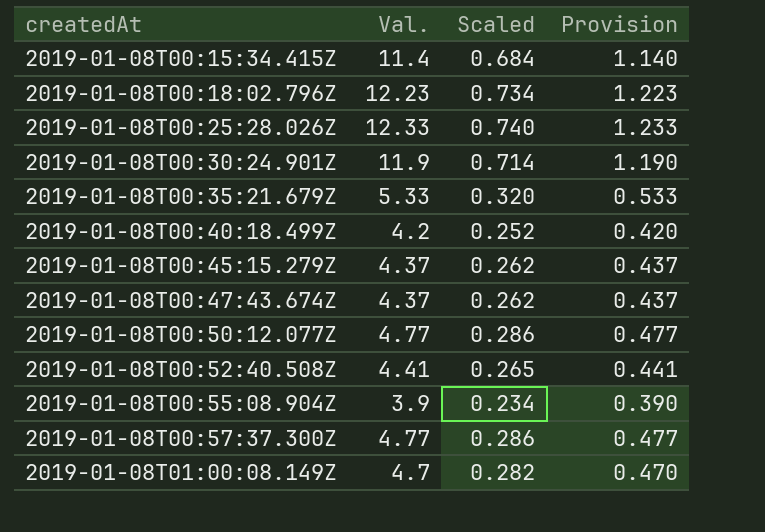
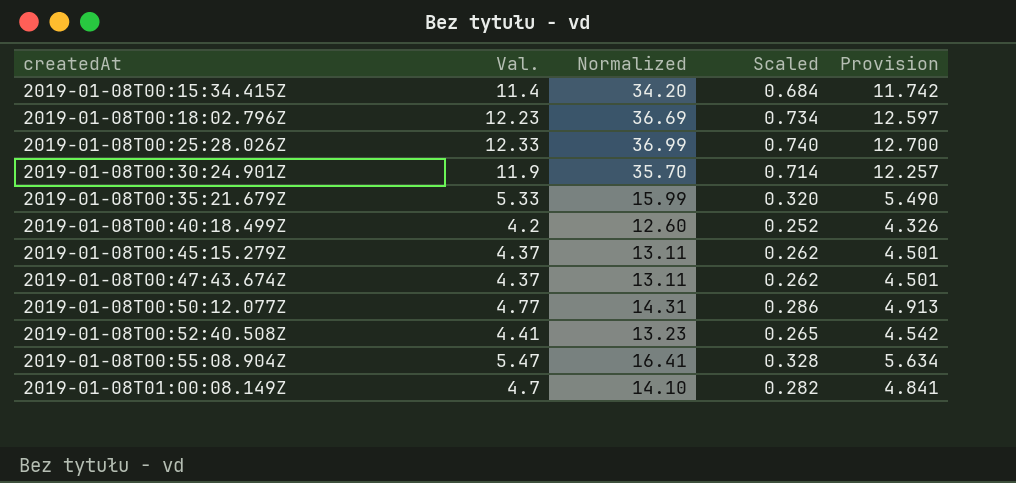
column Normalized | formula: none -> [Val.] * 3
column Provision | formula: [Val.] * 0.1 -> [Val.] * 1.03
row 2019-01-08T00:57:37.300Z: 4.77 | 0.286 | 0.477 -> none
2019-01-08T00:55:08.904Z | Val.: 3.9 -> 5.47
2019-01-08T00:55:08.904Z | Scaled: 0.234 -> 0.328

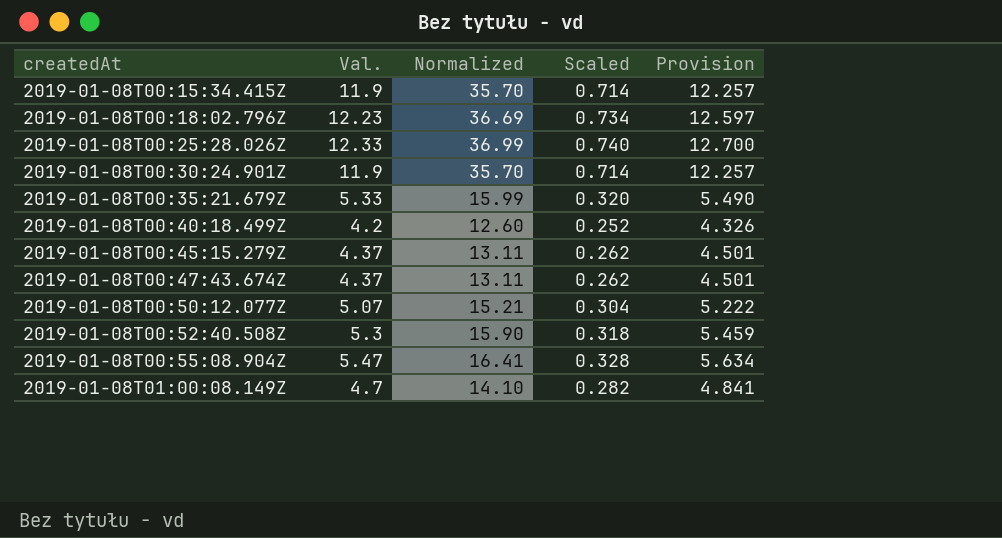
2019-01-08T00:15:34.415Z | Val.: 11.4 -> 11.9
2019-01-08T00:15:34.415Z | Normalized: 34.20 -> 35.70
2019-01-08T00:15:34.415Z | Scaled: 0.684 -> 0.714
2019-01-08T00:15:34.415Z | Provision: 11.742 -> 12.257
2019-01-08T00:50:12.077Z | Val.: 4.77 -> 5.07
2019-01-08T00:50:12.077Z | Normalized: 14.31 -> 15.21
2019-01-08T00:50:12.077Z | Scaled: 0.286 -> 0.304
2019-01-08T00:50:12.077Z | Provision: 4.913 -> 5.222
2019-01-08T00:52:40.508Z | Val.: 4.41 -> 5.3
2019-01-08T00:52:40.508Z | Normalized: 13.23 -> 15.90
2019-01-08T00:52:40.508Z | Scaled: 0.265 -> 0.318
2019-01-08T00:52:40.508Z | Provision: 4.542 -> 5.459

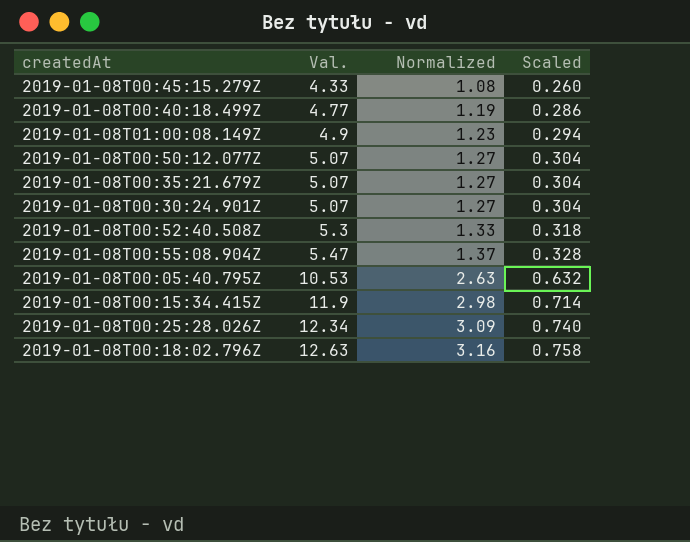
row order: createdAt ascending -> Val. ascending
column Provision | formula: [Val.] * 1.03 -> none
column Normalized | formula: [Val.] * 3 -> [Val.] * 0.25
row 2019-01-08T00:47:43.674Z: 4.37 | 13.11 | 0.262 | 4.501 -> none
2019-01-08T00:45:15.279Z | Val.: 4.37 -> 4.33
2019-01-08T00:45:15.279Z | Scaled: 0.262 -> 0.260
2019-01-08T00:40:18.499Z | Val.: 4.2 -> 4.77
2019-01-08T00:40:18.499Z | Scaled: 0.252 -> 0.286
2019-01-08T01:00:08.149Z | Val.: 4.7 -> 4.9
2019-01-08T01:00:08.149Z | Scaled: 0.282 -> 0.294
2019-01-08T00:35:21.679Z | Val.: 5.33 -> 5.07
2019-01-08T00:35:21.679Z | Scaled: 0.320 -> 0.304
2019-01-08T00:30:24.901Z | Val.: 11.9 -> 5.07
2019-01-08T00:30:24.901Z | Scaled: 0.714 -> 0.304
row 2019-01-08T00:05:40.795Z: none -> 10.53 | 2.63 | 0.632
2019-01-08T00:25:28.026Z | Val.: 12.33 -> 12.34
2019-01-08T00:18:02.796Z | Val.: 12.23 -> 12.63
2019-01-08T00:18:02.796Z | Scaled: 0.734 -> 0.758

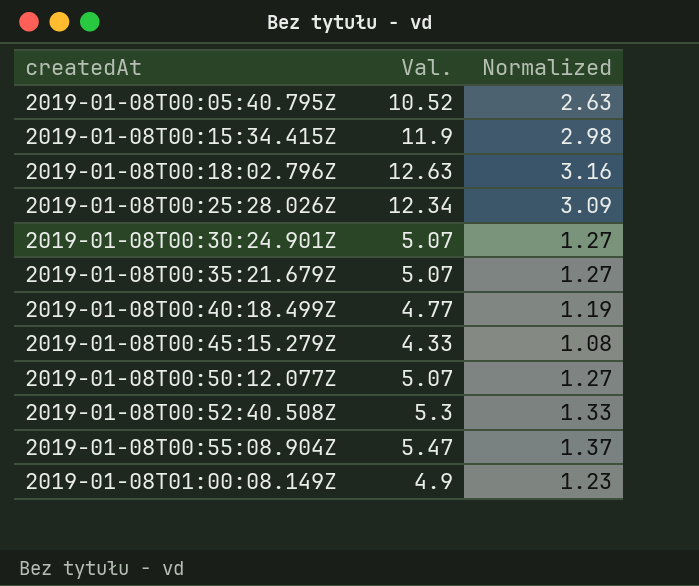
row order: Val. ascending -> createdAt ascending
column Scaled | formula: [Val.] * 0.06 -> none
2019-01-08T00:05:40.795Z | Val.: 10.53 -> 10.52

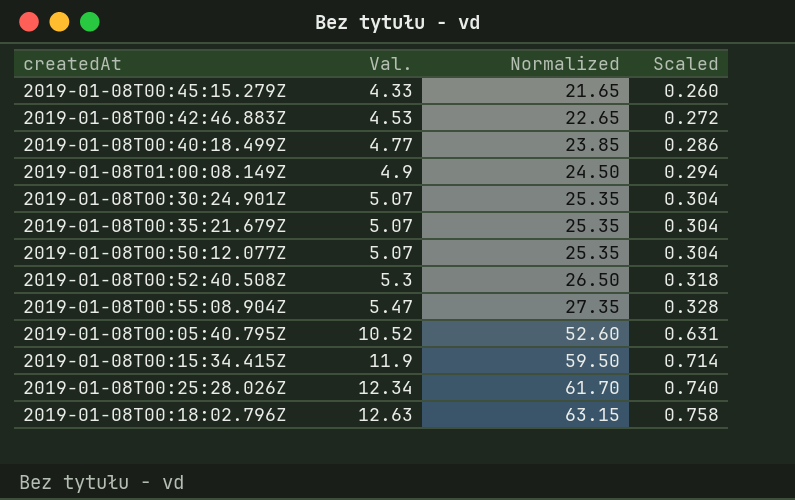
row order: createdAt ascending -> Val. ascending
column Normalized | formula: [Val.] * 0.25 -> [Val.] * 5
column Scaled | formula: none -> [Val.] * 0.06
row 2019-01-08T00:42:46.883Z: none -> 4.53 | 22.65 | 0.272

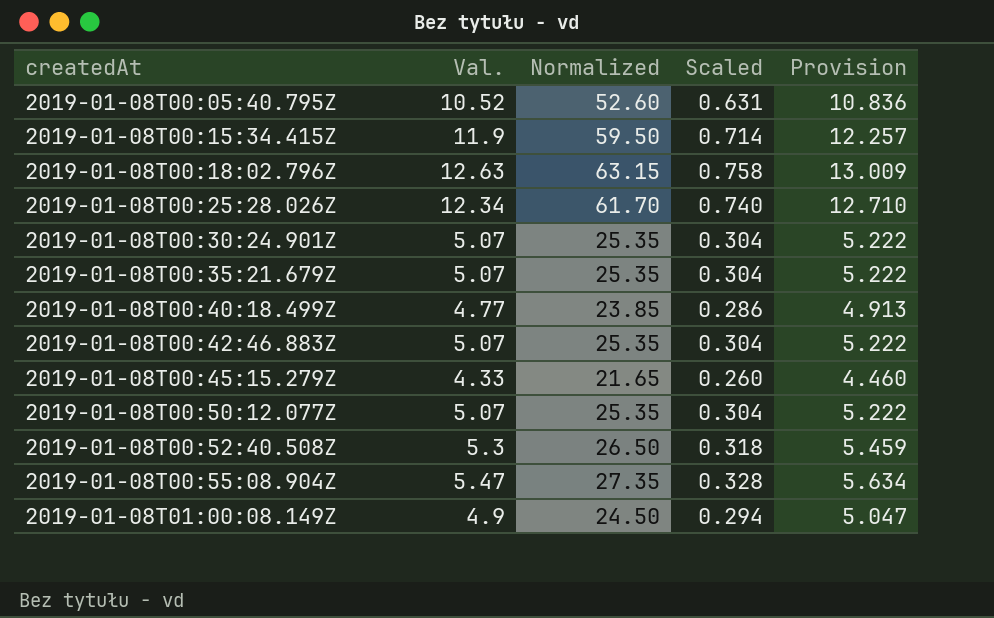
row order: Val. ascending -> createdAt ascending
column Provision | formula: none -> [Val.] * 1.03
2019-01-08T00:42:46.883Z | Val.: 4.53 -> 5.07
2019-01-08T00:42:46.883Z | Normalized: 22.65 -> 25.35
2019-01-08T00:42:46.883Z | Scaled: 0.272 -> 0.304

